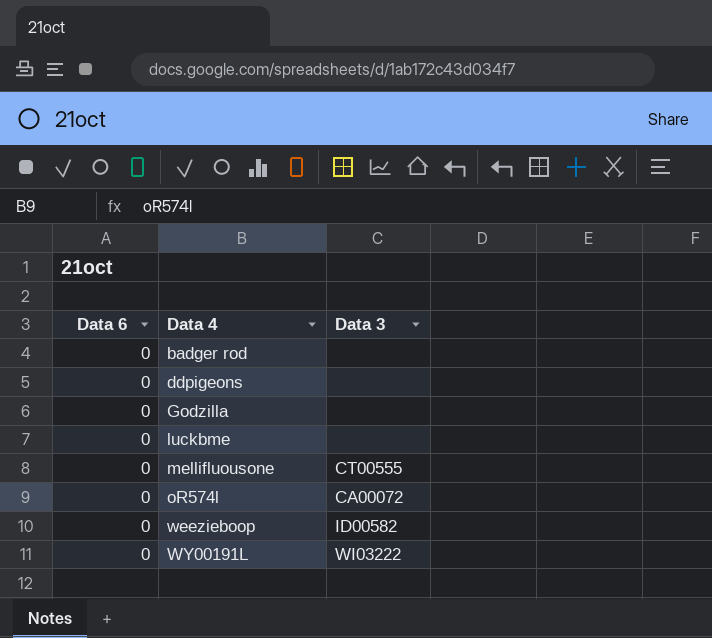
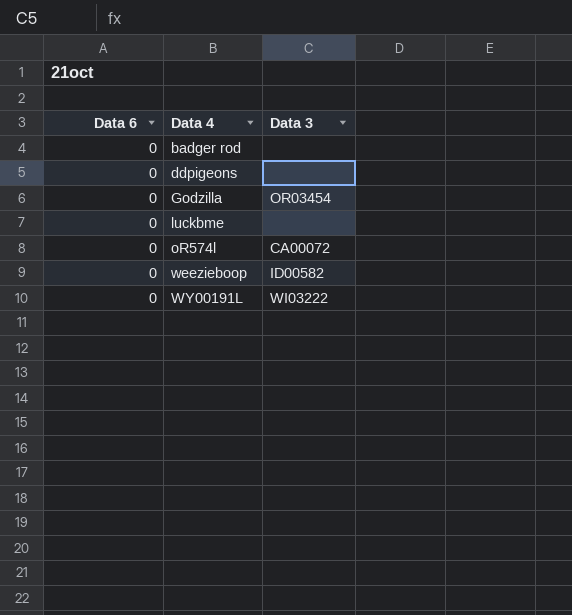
row mellifluousone: 0 | CT00555 -> none
Godzilla | Data 3: none -> OR03454

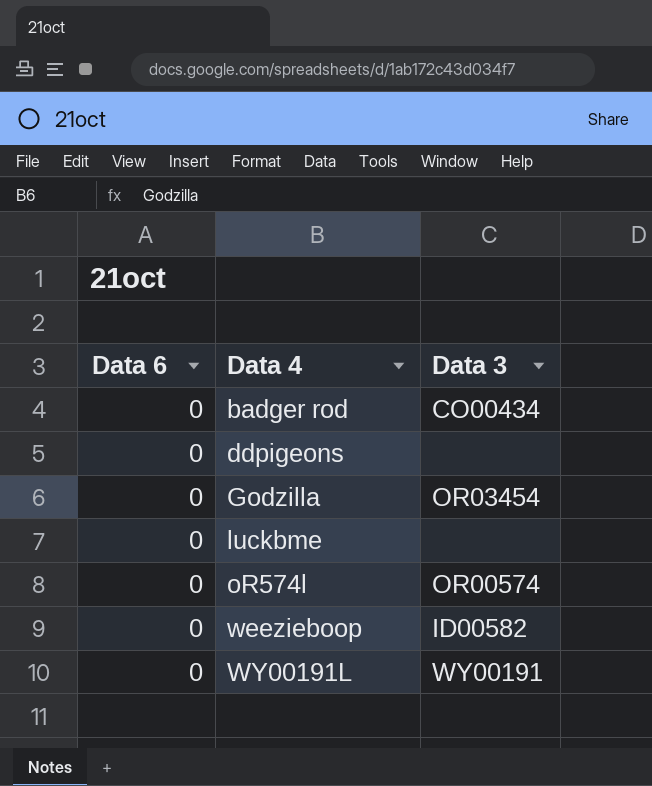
badger rod | Data 3: none -> CO00434
oR574l | Data 3: CA00072 -> OR00574
WY00191L | Data 3: WI03222 -> WY00191

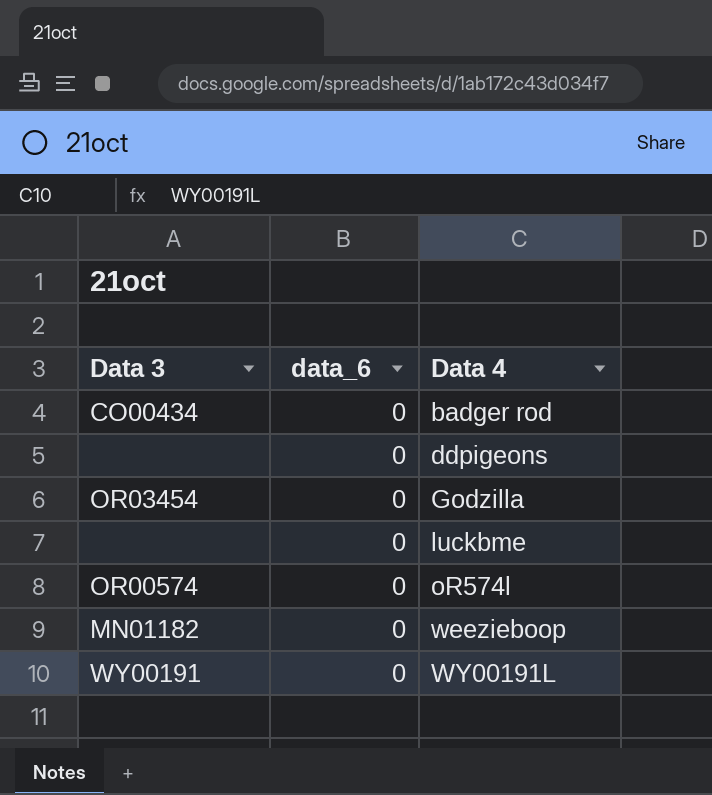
column Data 3 | position: 3 -> 1
column name: Data 6 -> data_6
weezieboop | Data 3: ID00582 -> MN01182

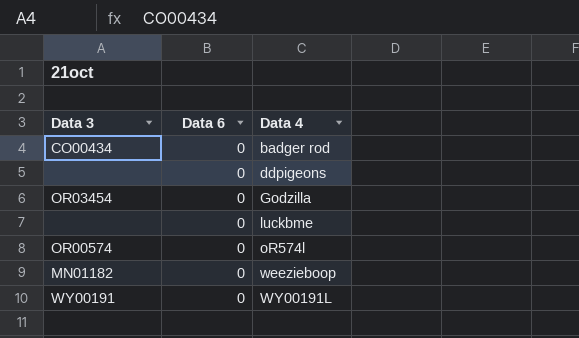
column name: data_6 -> Data 6

